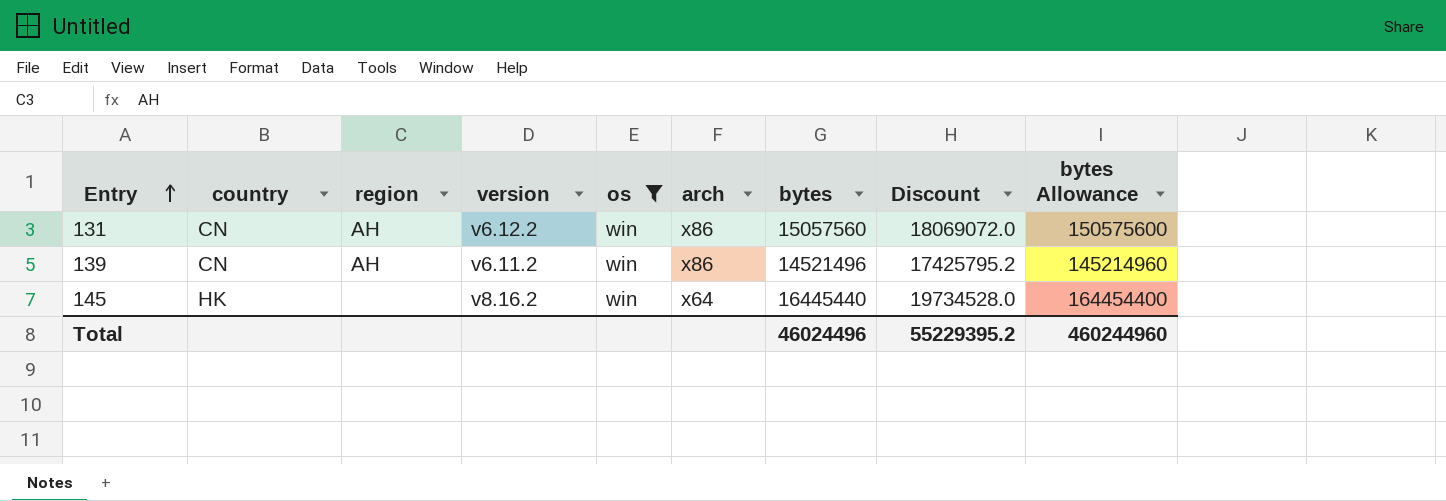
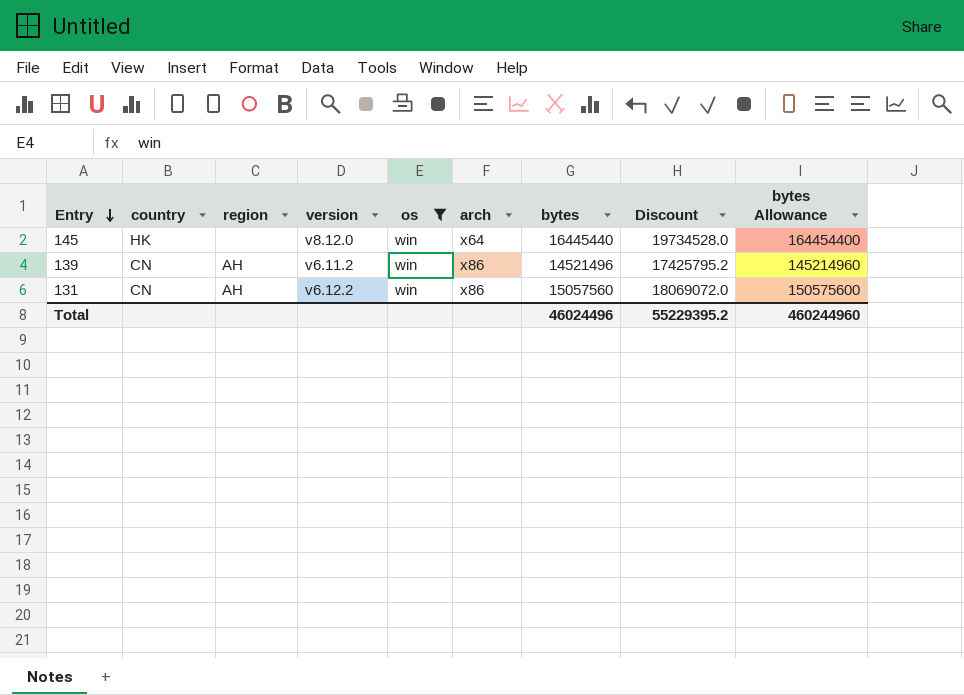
row order: Entry ascending -> Entry descending
145 | version: v8.16.2 -> v8.12.0

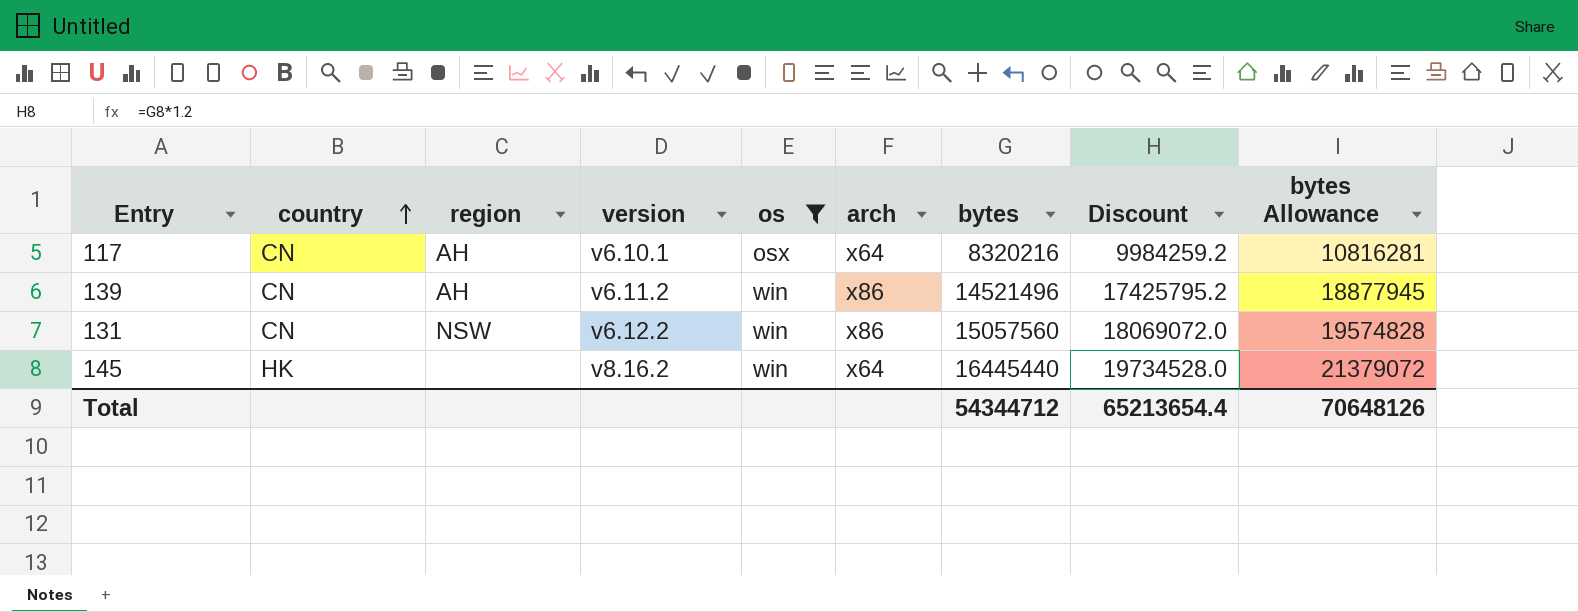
row order: Entry descending -> country ascending
column bytes Allowance | formula: [bytes] * 10 -> [bytes] * 1.3
row 117: none -> CN | AH | v6.10.1 | osx | x64 | 8320216 | 9984259.2 | 10816281
131 | region: AH -> NSW
145 | version: v8.12.0 -> v8.16.2
Total | bytes: 46024496 -> 54344712
Total | Discount: 55229395.2 -> 65213654.4
Total | bytes Allowance: 460244960 -> 70648126

